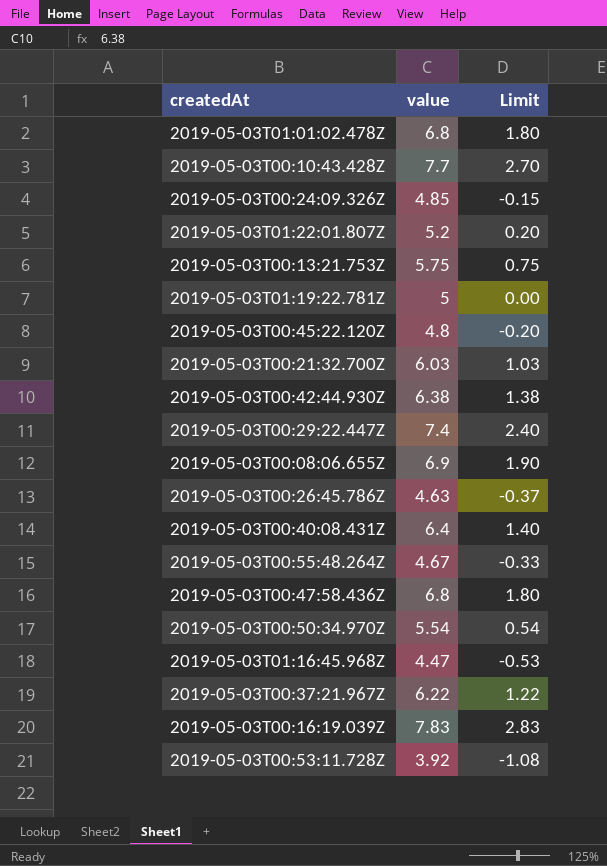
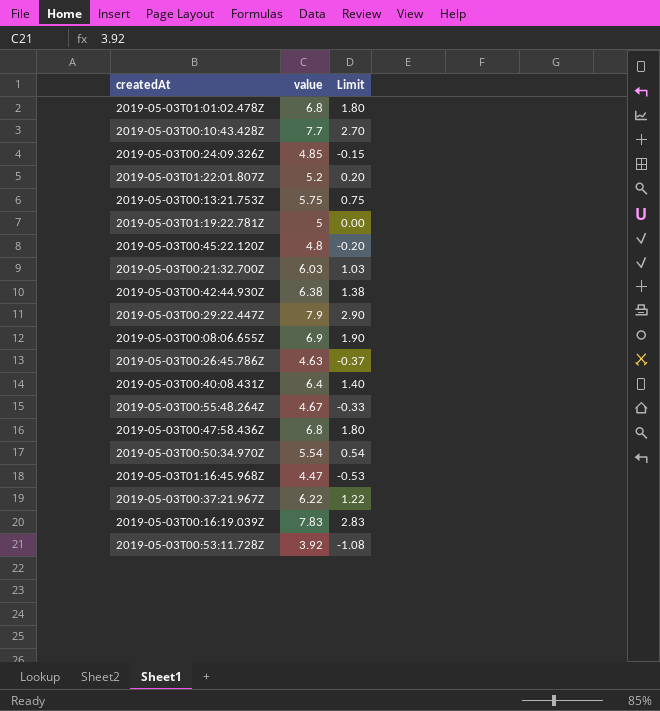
2019-05-03T00:29:22.447Z | value: 7.4 -> 7.9
2019-05-03T00:29:22.447Z | Limit: 2.40 -> 2.90

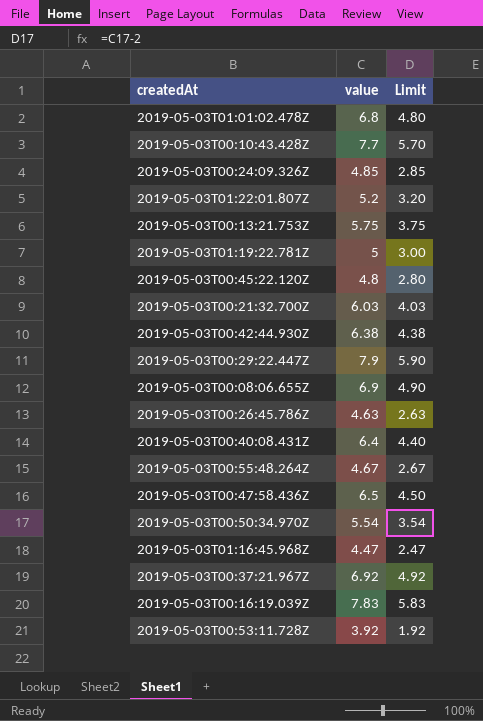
column Limit | formula: [value] - 5 -> [value] - 2
2019-05-03T00:47:58.436Z | value: 6.8 -> 6.5
2019-05-03T00:37:21.967Z | value: 6.22 -> 6.92

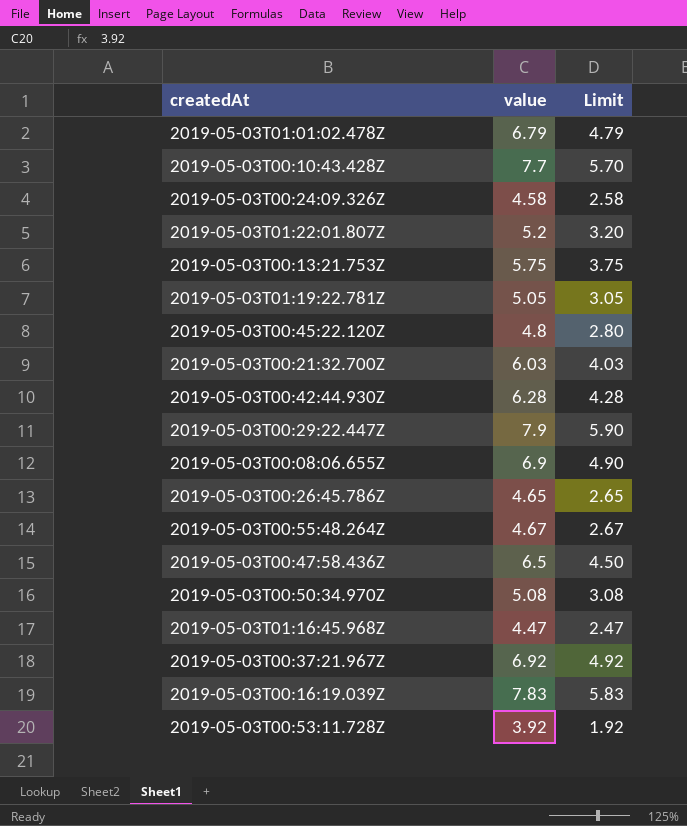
row 2019-05-03T00:40:08.431Z: 6.4 | 4.40 -> none
2019-05-03T01:01:02.478Z | value: 6.8 -> 6.79
2019-05-03T01:01:02.478Z | Limit: 4.80 -> 4.79
2019-05-03T00:24:09.326Z | value: 4.85 -> 4.58
2019-05-03T00:24:09.326Z | Limit: 2.85 -> 2.58
2019-05-03T01:19:22.781Z | value: 5 -> 5.05
2019-05-03T01:19:22.781Z | Limit: 3.00 -> 3.05
2019-05-03T00:42:44.930Z | value: 6.38 -> 6.28
2019-05-03T00:42:44.930Z | Limit: 4.38 -> 4.28
2019-05-03T00:26:45.786Z | value: 4.63 -> 4.65
2019-05-03T00:26:45.786Z | Limit: 2.63 -> 2.65
2019-05-03T00:50:34.970Z | value: 5.54 -> 5.08
2019-05-03T00:50:34.970Z | Limit: 3.54 -> 3.08

